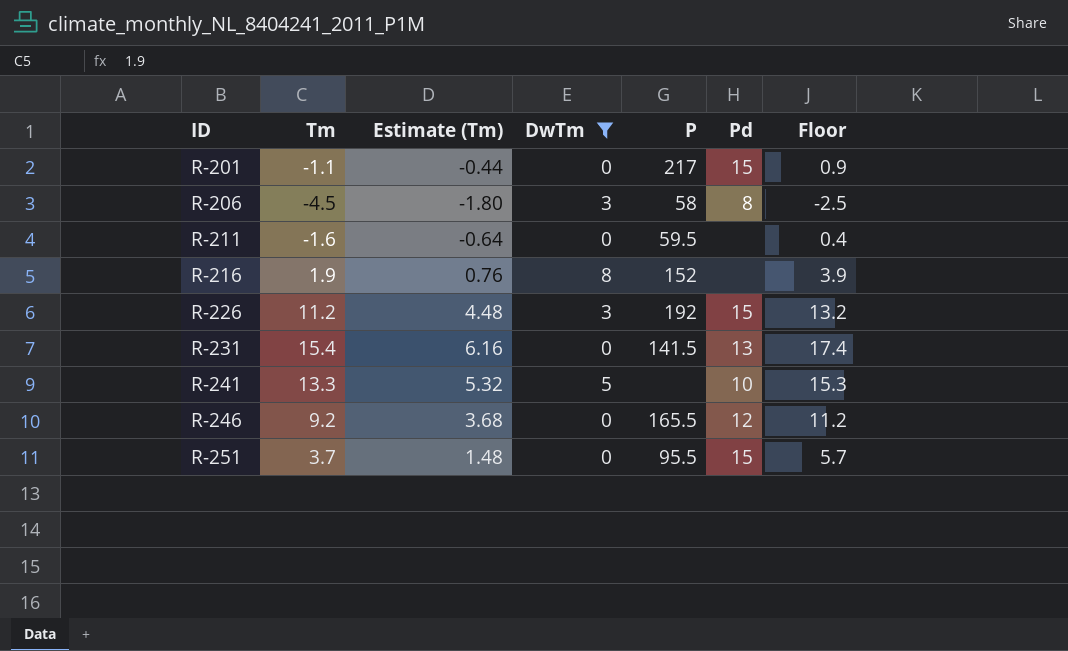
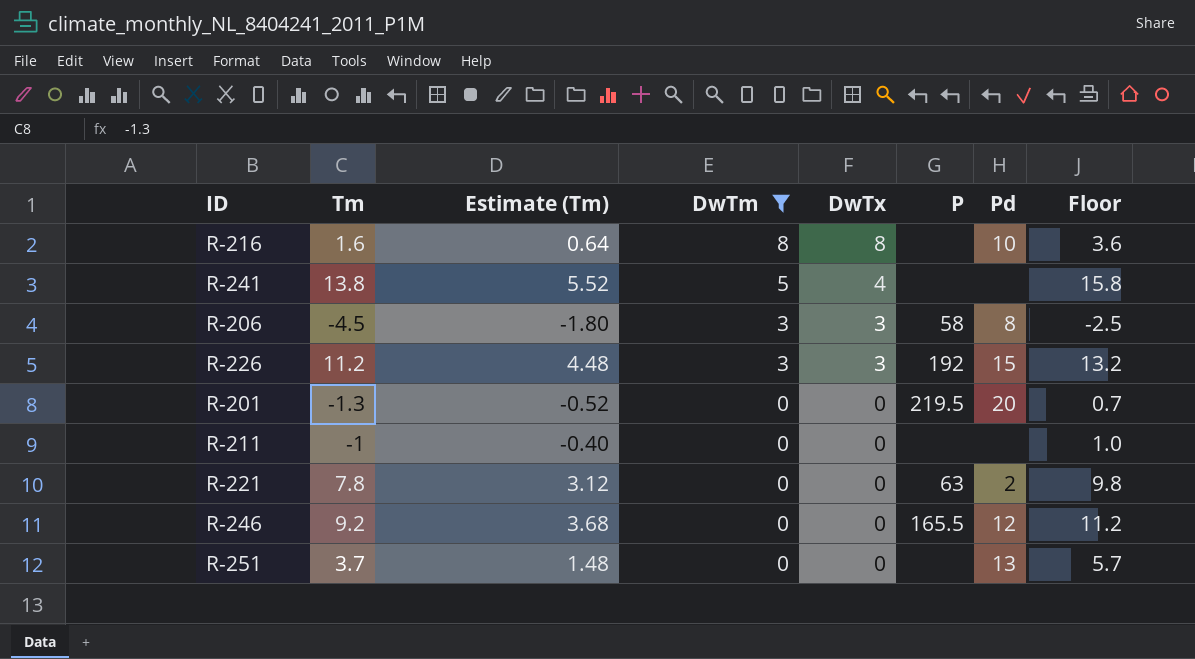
row order: ID ascending -> DwTm descending
column DwTx | position: none -> 5
row R-231: 15.4 | 6.16 | 0 | 141.5 | 13 | 17.4 -> none
R-216 | Tm: 1.9 -> 1.6
R-216 | Estimate (Tm): 0.76 -> 0.64
R-216 | P: 152 -> none
R-216 | Pd: none -> 10
R-216 | Floor: 3.9 -> 3.6
R-241 | Tm: 13.3 -> 13.8
R-241 | Estimate (Tm): 5.32 -> 5.52
R-241 | Pd: 10 -> none
R-241 | Floor: 15.3 -> 15.8
R-201 | Tm: -1.1 -> -1.3
R-201 | Estimate (Tm): -0.44 -> -0.52
R-201 | P: 217 -> 219.5
R-201 | Pd: 15 -> 20
R-201 | Floor: 0.9 -> 0.7
R-211 | Tm: -1.6 -> -1
R-211 | Estimate (Tm): -0.64 -> -0.40
R-211 | P: 59.5 -> none
R-211 | Floor: 0.4 -> 1.0
row R-221: none -> 7.8 | 3.12 | 0 | 0 | 63 | 2 | 9.8
R-251 | P: 95.5 -> none
R-251 | Pd: 15 -> 13

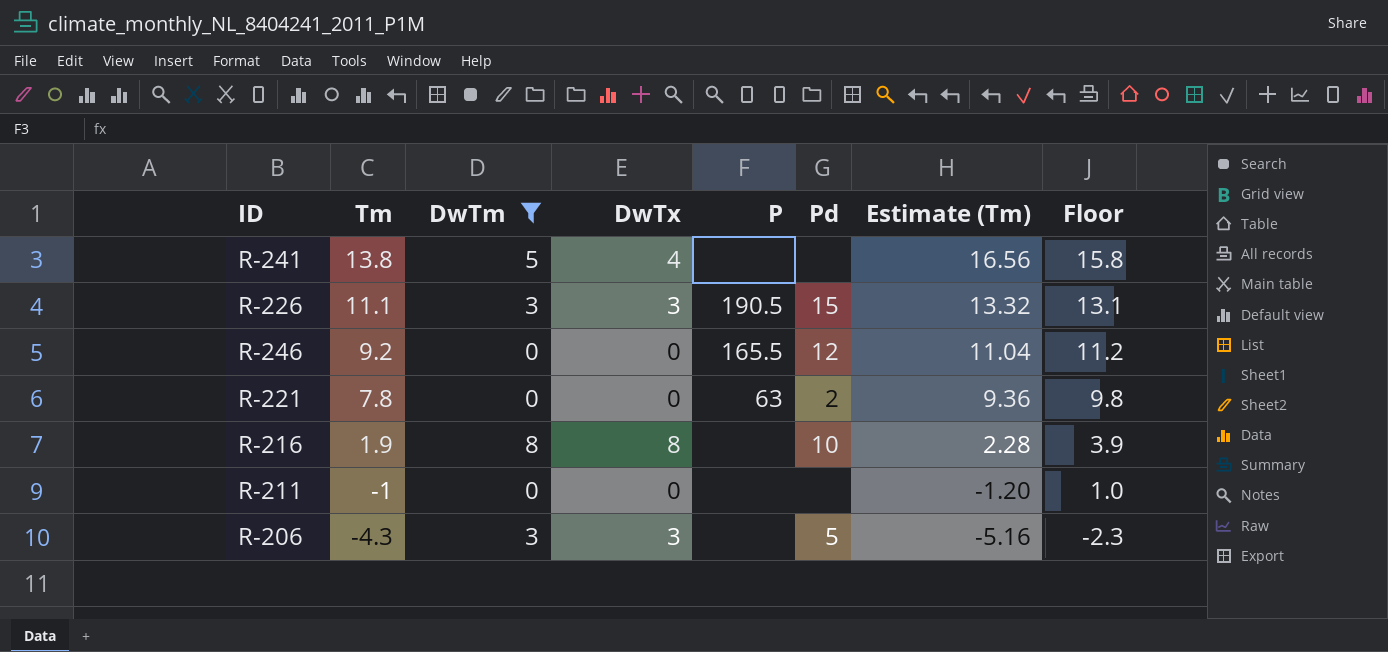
row order: DwTm descending -> Tm descending
column Estimate (Tm) | formula: [Tm] * 0.4 -> [Tm] * 1.2
column Estimate (Tm) | position: 3 -> 7
row R-201: -1.3 | -0.52 | 0 | 0 | 219.5 | 20 | 0.7 -> none
row R-251: 3.7 | 1.48 | 0 | 0 | none | 13 | 5.7 -> none
R-226 | Tm: 11.2 -> 11.1
R-226 | P: 192 -> 190.5
R-226 | Floor: 13.2 -> 13.1
R-216 | Tm: 1.6 -> 1.9
R-216 | Floor: 3.6 -> 3.9
R-206 | Tm: -4.5 -> -4.3
R-206 | P: 58 -> none
R-206 | Pd: 8 -> 5
R-206 | Floor: -2.5 -> -2.3

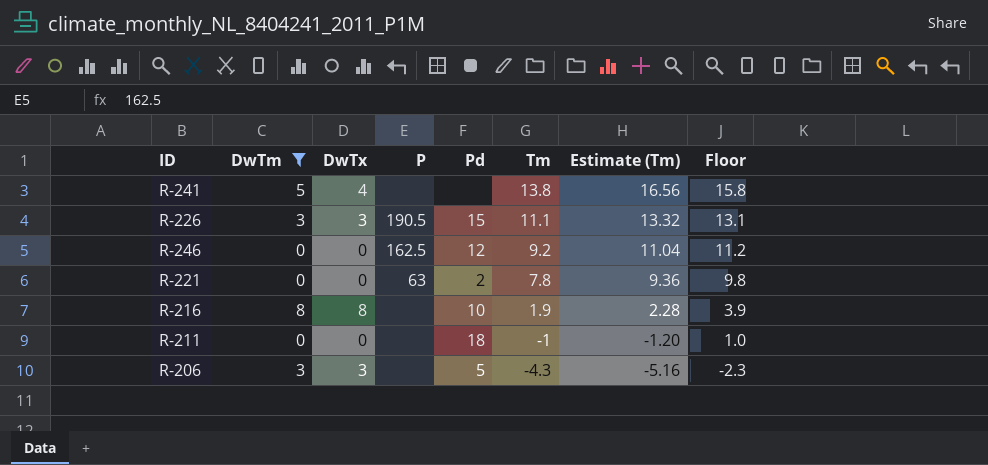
column Tm | position: 2 -> 6
R-246 | P: 165.5 -> 162.5
R-211 | Pd: none -> 18

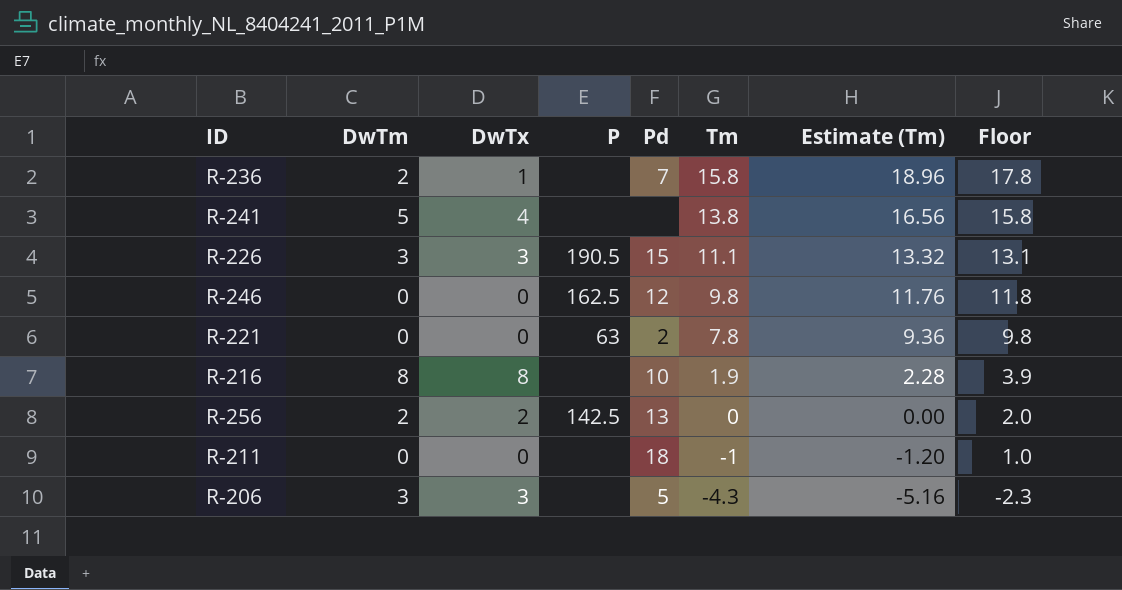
filter: DwTm != 2 -> none
R-246 | Tm: 9.2 -> 9.8
R-246 | Estimate (Tm): 11.04 -> 11.76
R-246 | Floor: 11.2 -> 11.8

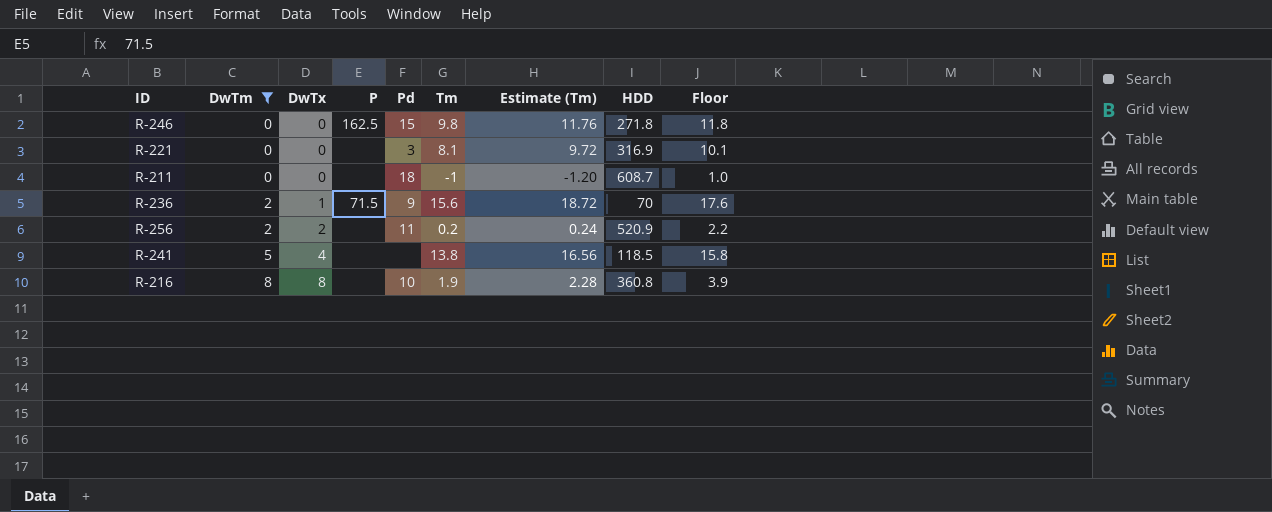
filter: none -> DwTm != 3
row order: Tm descending -> DwTm ascending
column HDD | position: none -> 8
R-246 | Pd: 12 -> 15
R-221 | P: 63 -> none
R-221 | Pd: 2 -> 3
R-221 | Tm: 7.8 -> 8.1
R-221 | Estimate (Tm): 9.36 -> 9.72
R-221 | Floor: 9.8 -> 10.1
R-236 | P: none -> 71.5
R-236 | Pd: 7 -> 9
R-236 | Tm: 15.8 -> 15.6
R-236 | Estimate (Tm): 18.96 -> 18.72
R-236 | Floor: 17.8 -> 17.6
R-256 | P: 142.5 -> none
R-256 | Pd: 13 -> 11
R-256 | Tm: 0 -> 0.2
R-256 | Estimate (Tm): 0.00 -> 0.24
R-256 | Floor: 2.0 -> 2.2

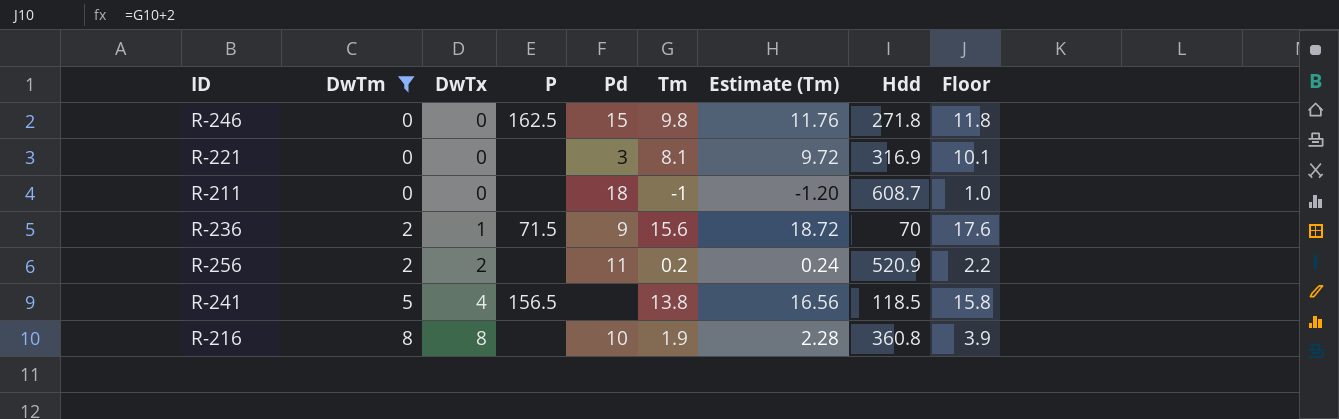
column name: HDD -> Hdd
R-241 | P: none -> 156.5

